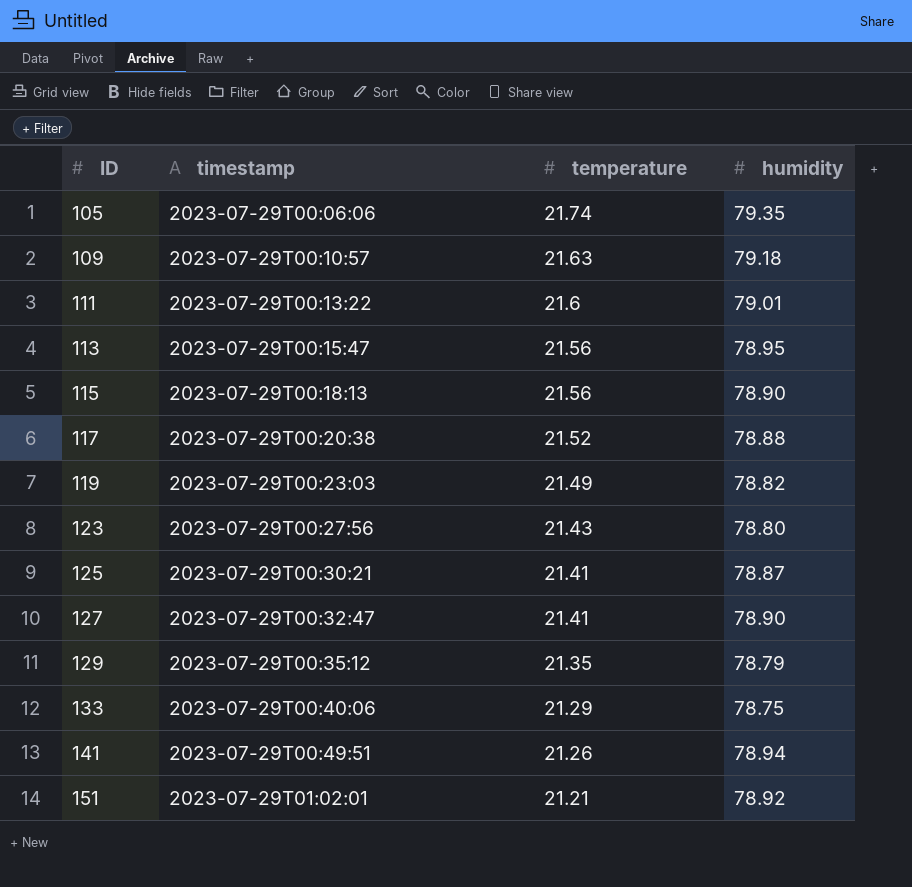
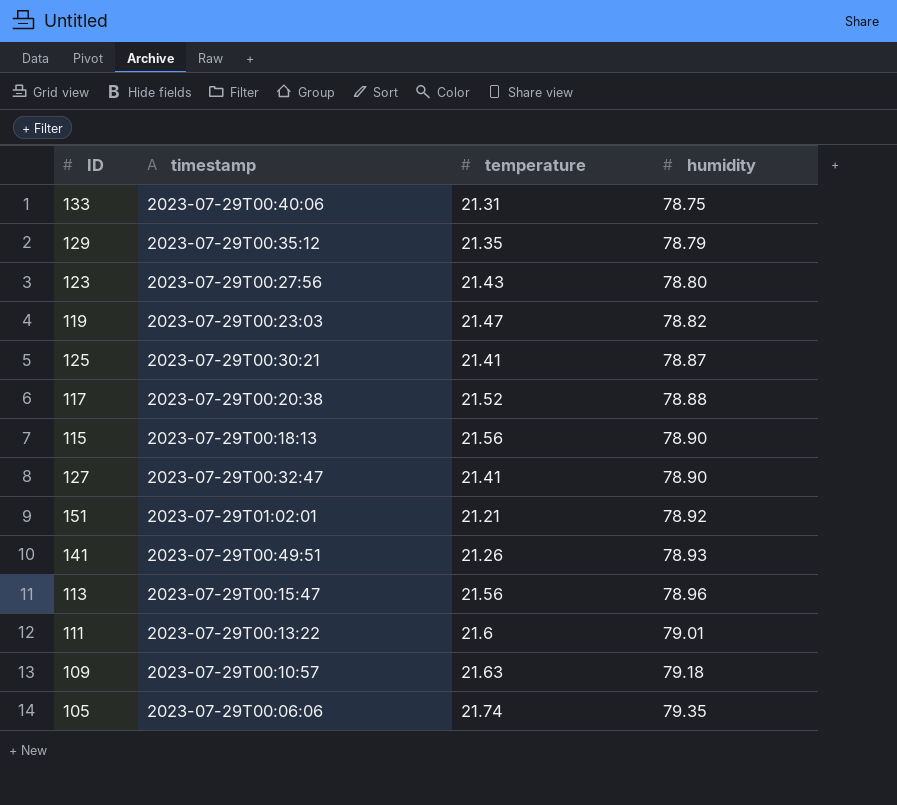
row order: ID ascending -> humidity ascending
133 | temperature: 21.29 -> 21.31
119 | temperature: 21.49 -> 21.47
141 | humidity: 78.94 -> 78.93
113 | humidity: 78.95 -> 78.96

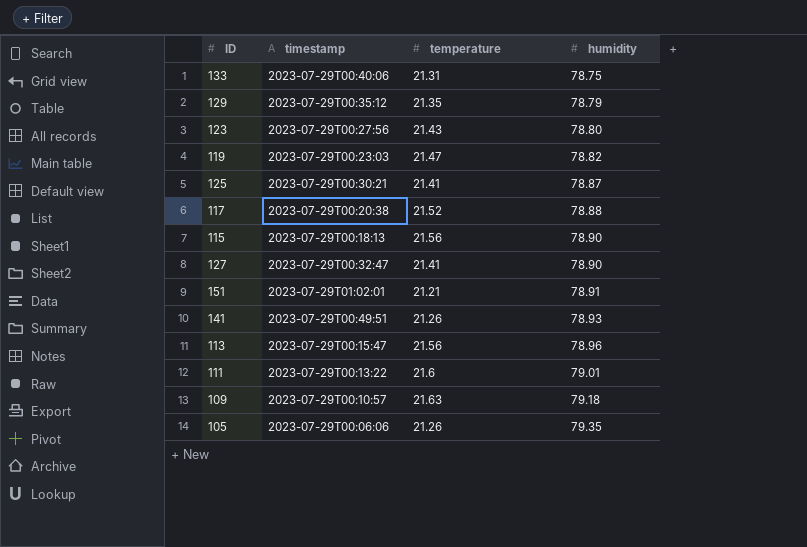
151 | humidity: 78.92 -> 78.91
105 | temperature: 21.74 -> 21.26

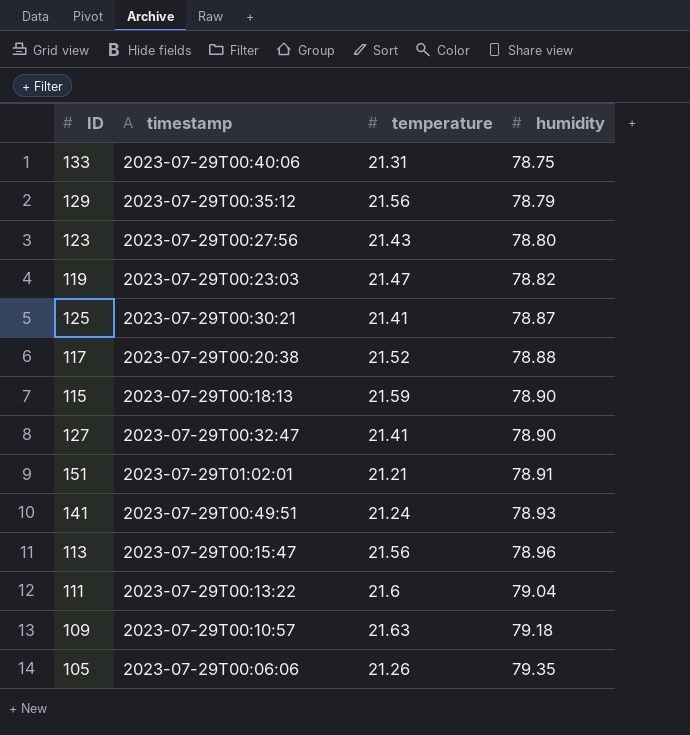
129 | temperature: 21.35 -> 21.56
115 | temperature: 21.56 -> 21.59
141 | temperature: 21.26 -> 21.24
111 | humidity: 79.01 -> 79.04

